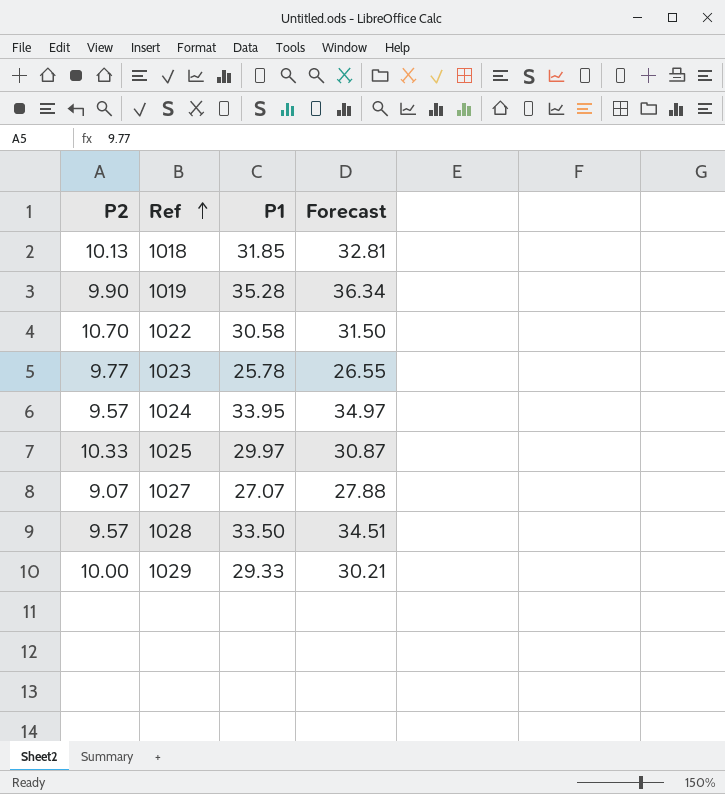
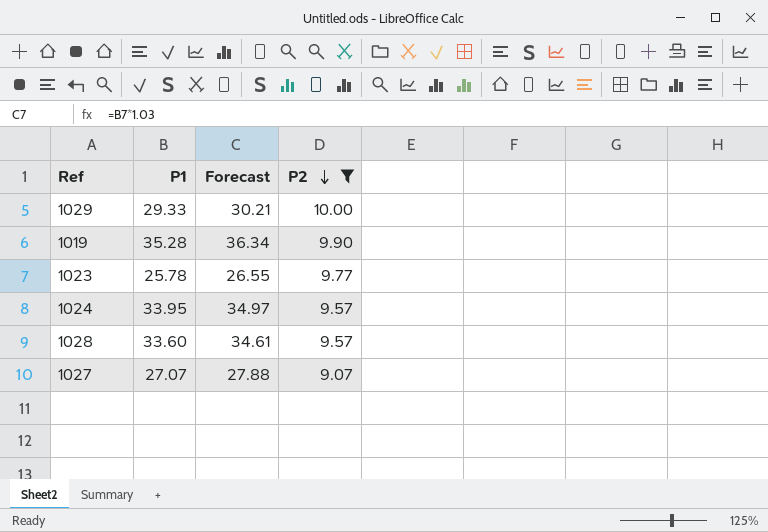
filter: none -> P2 <= 10.00
row order: Ref ascending -> P2 descending
column P2 | position: 1 -> 4
1028 | P1: 33.50 -> 33.60
1028 | Forecast: 34.51 -> 34.61

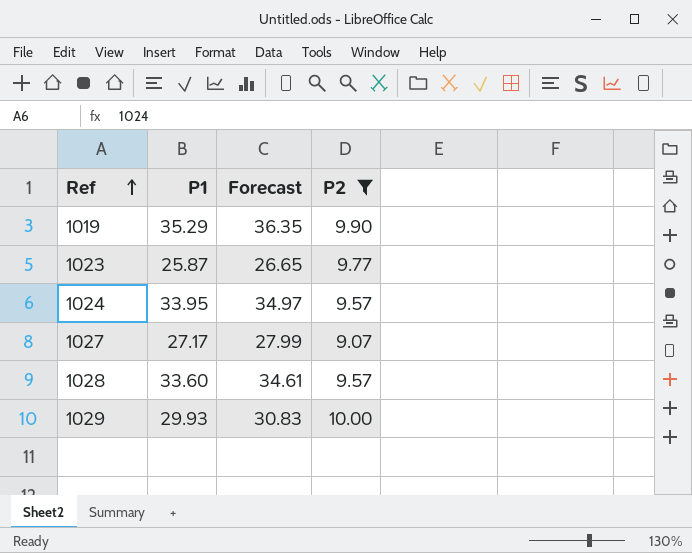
row order: P2 descending -> Ref ascending
1019 | P1: 35.28 -> 35.29
1019 | Forecast: 36.34 -> 36.35
1023 | P1: 25.78 -> 25.87
1023 | Forecast: 26.55 -> 26.65
1027 | P1: 27.07 -> 27.17
1027 | Forecast: 27.88 -> 27.99
1029 | P1: 29.33 -> 29.93
1029 | Forecast: 30.21 -> 30.83

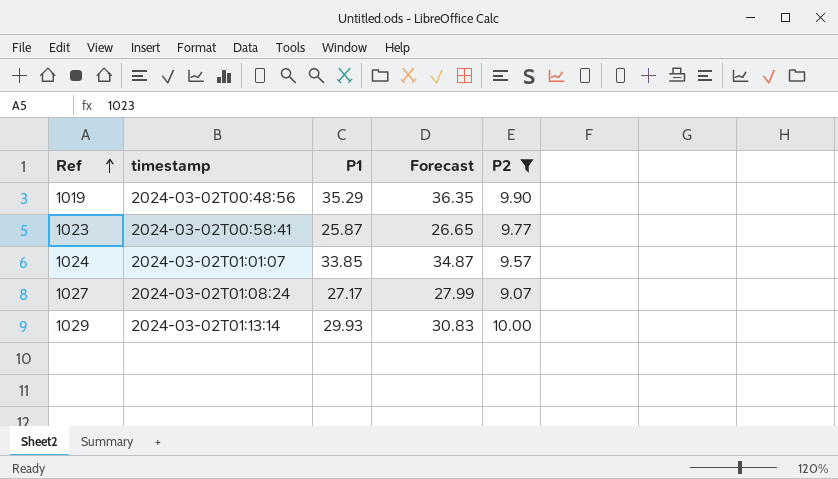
column timestamp | position: none -> 2
row 1028: 33.60 | 34.61 | 9.57 -> none
1024 | P1: 33.95 -> 33.85
1024 | Forecast: 34.97 -> 34.87

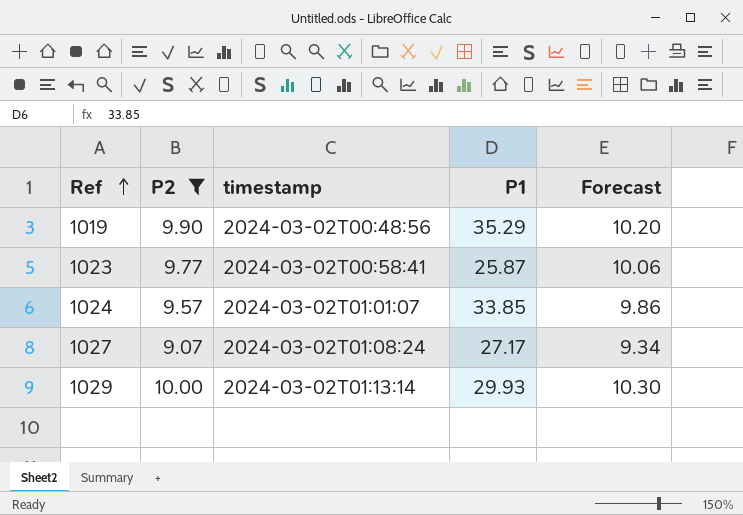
column P2 | position: 5 -> 2
column Forecast | formula: [P1] * 1.03 -> [P2] * 1.03

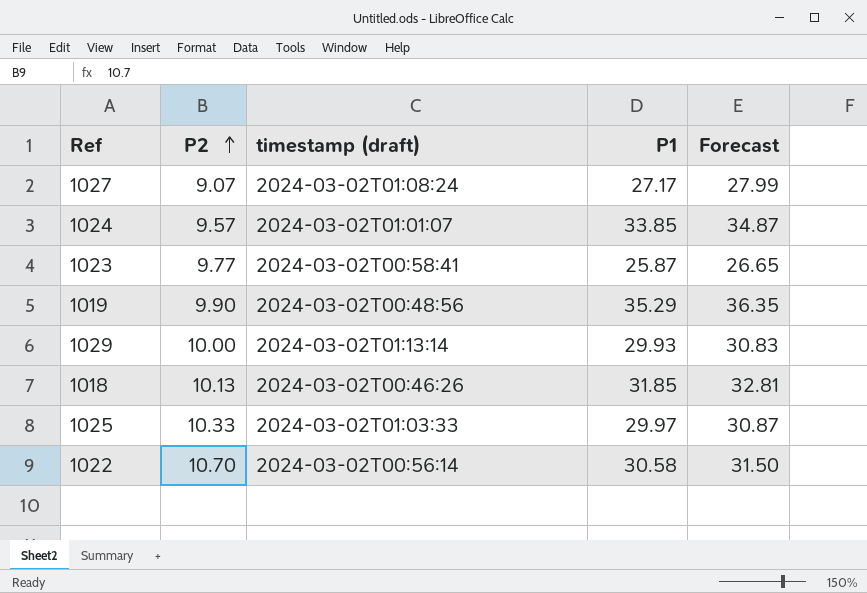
filter: P2 <= 10.00 -> none
row order: Ref ascending -> P2 ascending
column name: timestamp -> timestamp (draft)
column Forecast | formula: [P2] * 1.03 -> [P1] * 1.03

